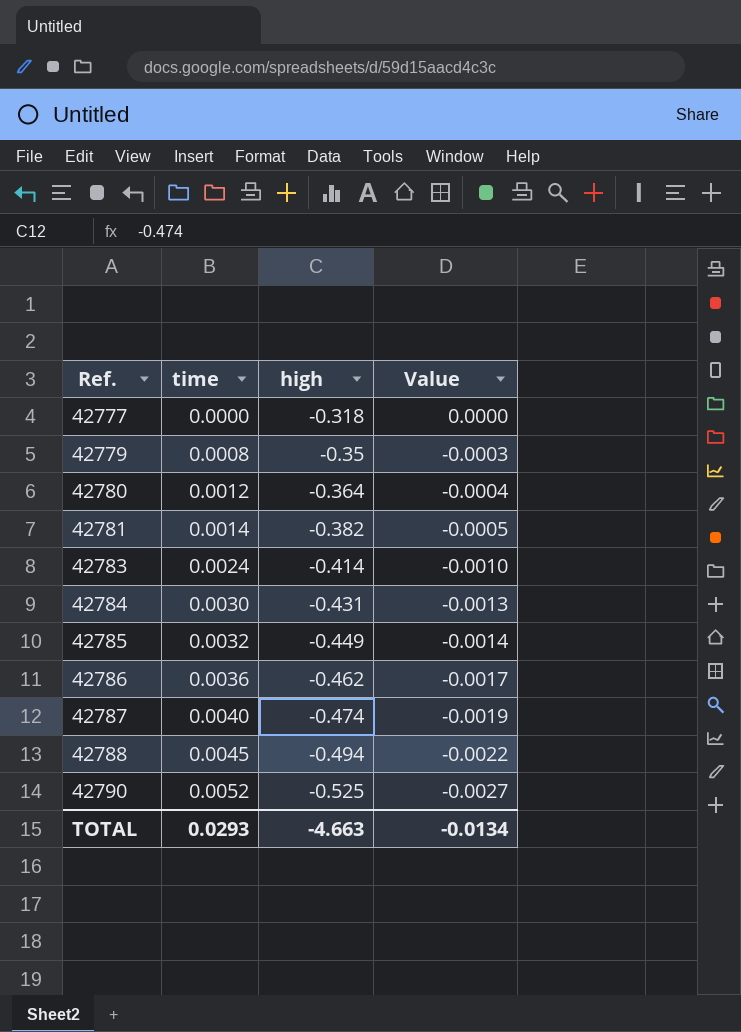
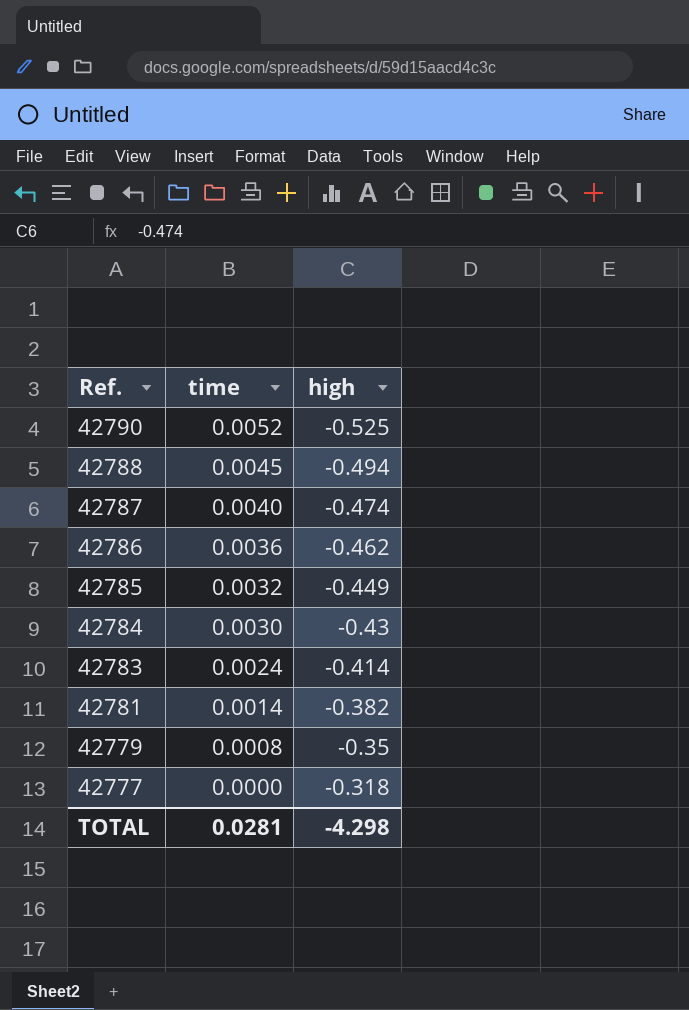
row order: Ref. ascending -> Ref. descending
column Value | formula: [time] * [high] -> none
row 42780: 0.0012 | -0.364 | -0.0004 -> none
42784 | high: -0.431 -> -0.43
TOTAL | time: 0.0293 -> 0.0281
TOTAL | high: -4.663 -> -4.298

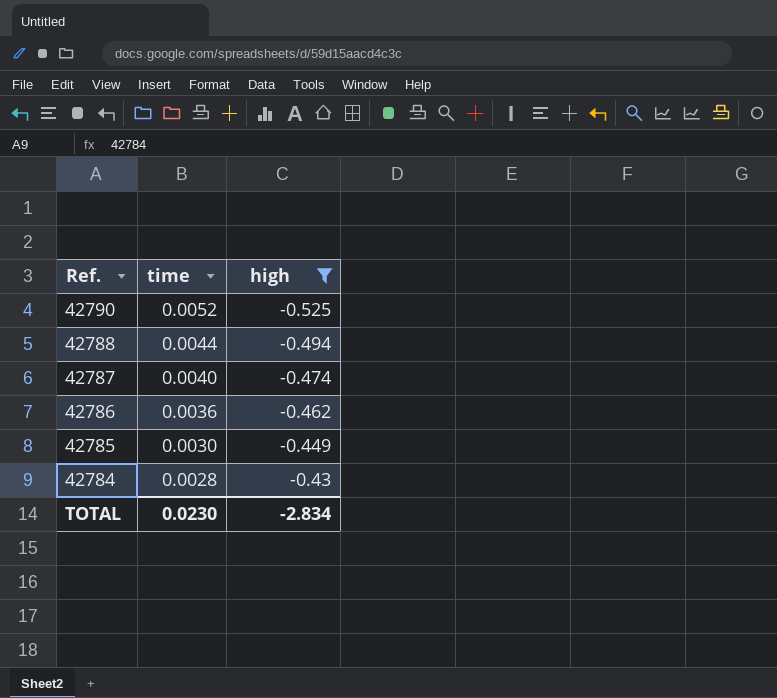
filter: none -> high <= -0.43
42788 | time: 0.0045 -> 0.0044
42785 | time: 0.0032 -> 0.0030
42784 | time: 0.0030 -> 0.0028
TOTAL | time: 0.0281 -> 0.0230
TOTAL | high: -4.298 -> -2.834

